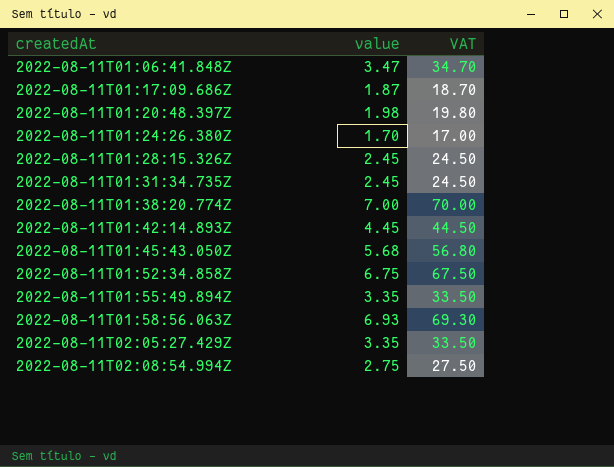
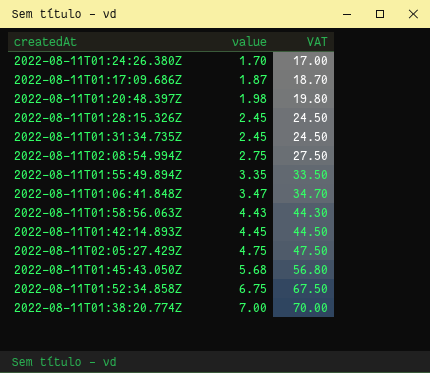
row order: createdAt ascending -> value ascending
2022-08-11T01:58:56.063Z | value: 6.93 -> 4.43
2022-08-11T01:58:56.063Z | VAT: 69.30 -> 44.30
2022-08-11T02:05:27.429Z | value: 3.35 -> 4.75
2022-08-11T02:05:27.429Z | VAT: 33.50 -> 47.50

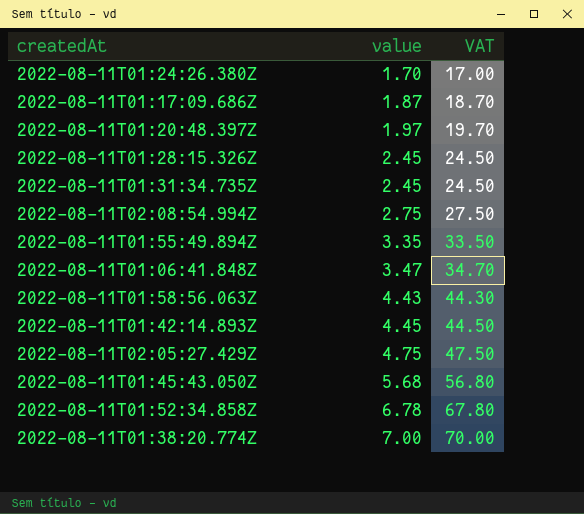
2022-08-11T01:20:48.397Z | value: 1.98 -> 1.97
2022-08-11T01:20:48.397Z | VAT: 19.80 -> 19.70
2022-08-11T01:52:34.858Z | value: 6.75 -> 6.78
2022-08-11T01:52:34.858Z | VAT: 67.50 -> 67.80

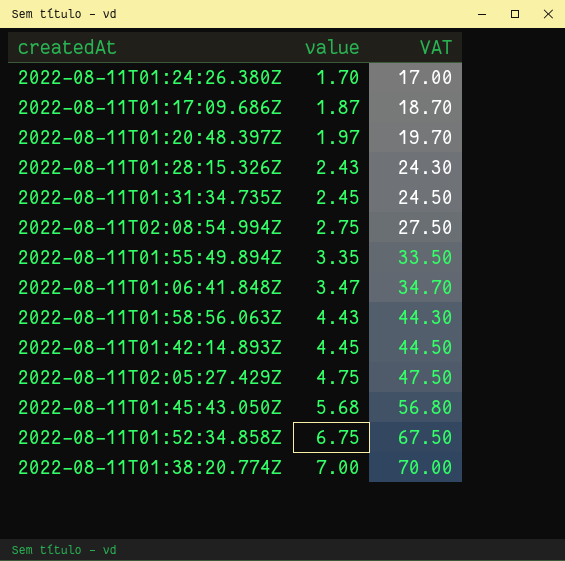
2022-08-11T01:28:15.326Z | value: 2.45 -> 2.43
2022-08-11T01:28:15.326Z | VAT: 24.50 -> 24.30
2022-08-11T01:52:34.858Z | value: 6.78 -> 6.75
2022-08-11T01:52:34.858Z | VAT: 67.80 -> 67.50

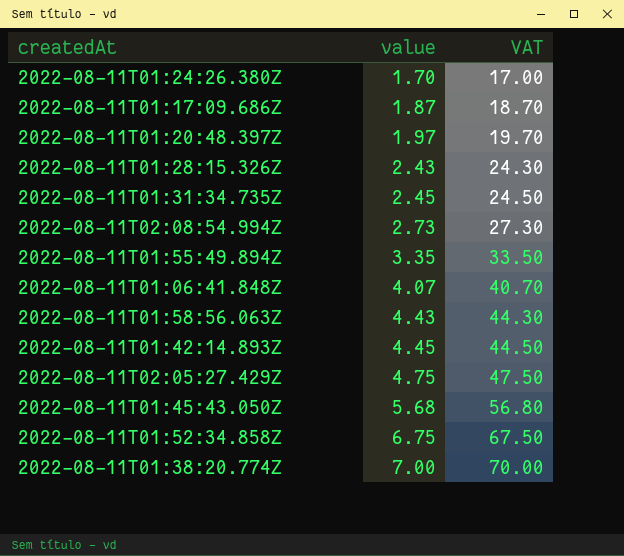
2022-08-11T02:08:54.994Z | value: 2.75 -> 2.73
2022-08-11T02:08:54.994Z | VAT: 27.50 -> 27.30
2022-08-11T01:06:41.848Z | value: 3.47 -> 4.07
2022-08-11T01:06:41.848Z | VAT: 34.70 -> 40.70

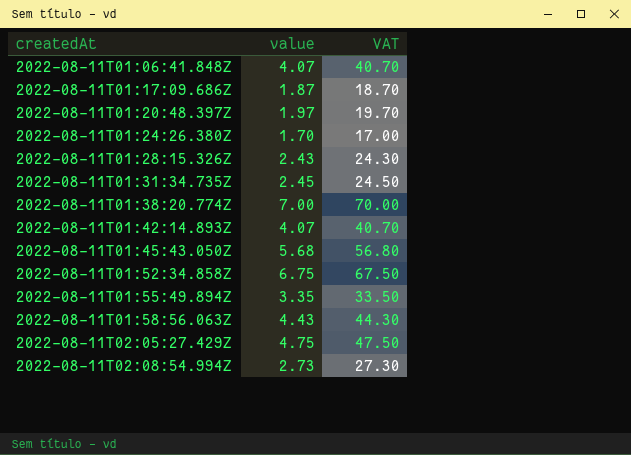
row order: value ascending -> createdAt ascending
2022-08-11T01:42:14.893Z | value: 4.45 -> 4.07
2022-08-11T01:42:14.893Z | VAT: 44.50 -> 40.70

